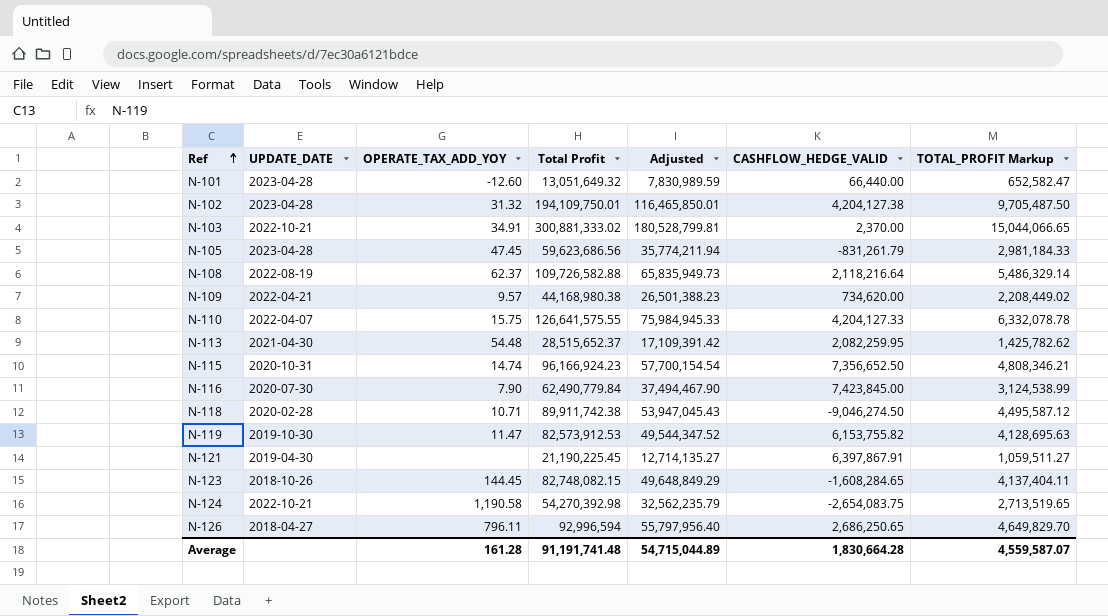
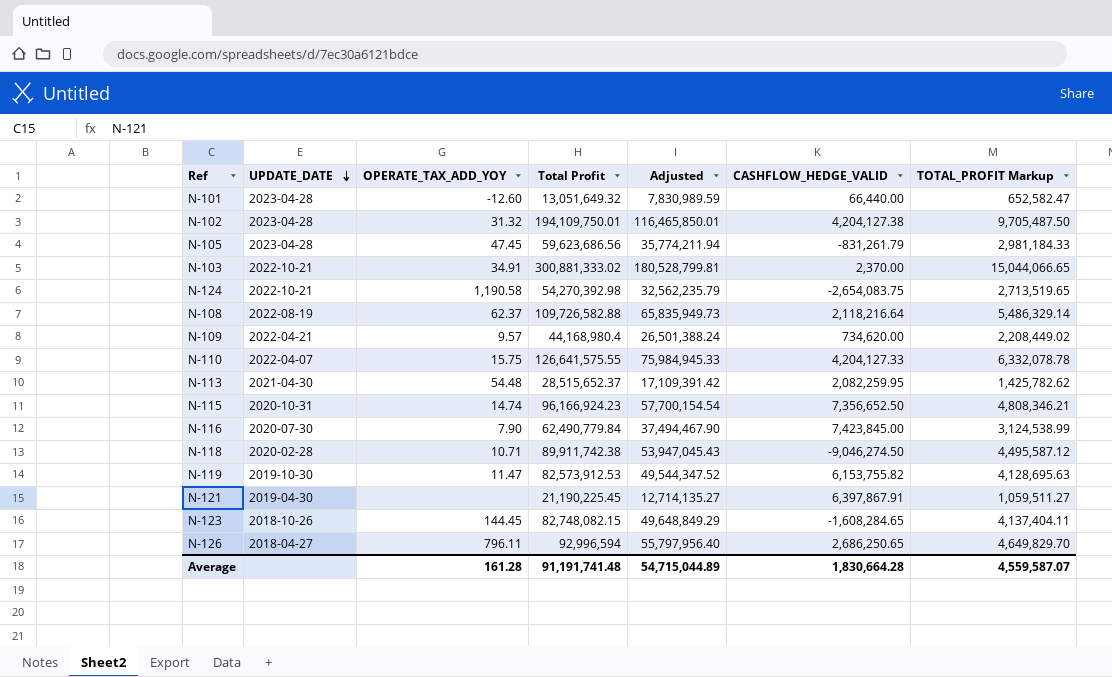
row order: Ref ascending -> UPDATE_DATE descending
N-109 | Total Profit: 44,168,980.38 -> 44,168,980.4
N-109 | Adjusted: 26,501,388.23 -> 26,501,388.24

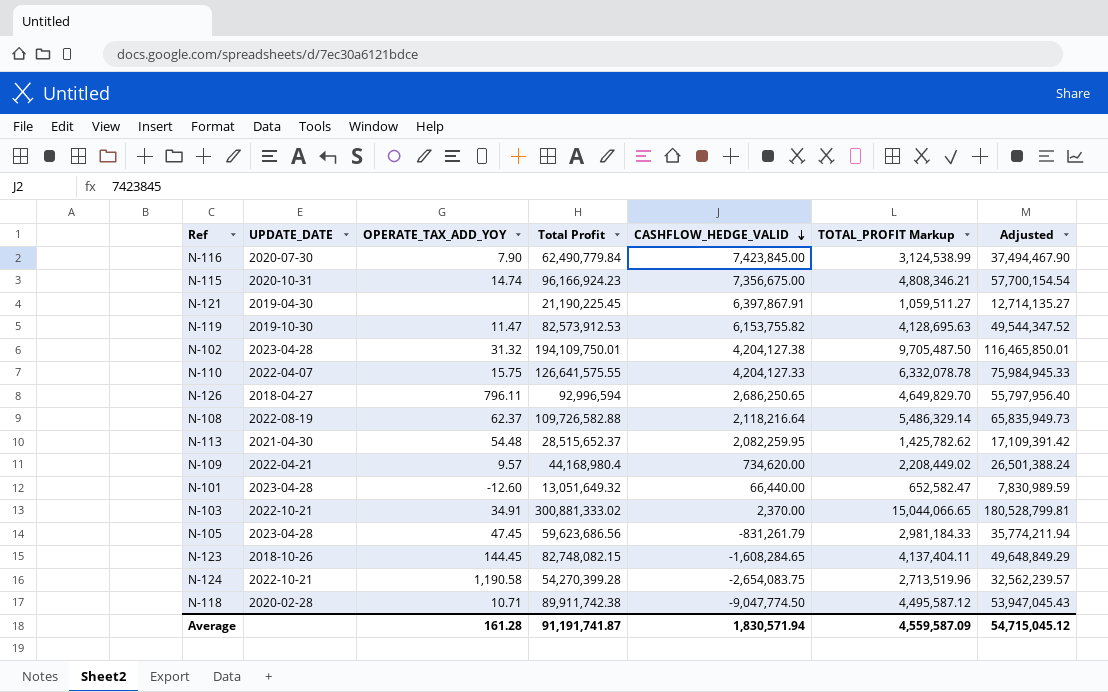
row order: UPDATE_DATE descending -> CASHFLOW_HEDGE_VALID descending
column Adjusted | position: 5 -> 7
N-115 | CASHFLOW_HEDGE_VALID: 7,356,652.50 -> 7,356,675.00
N-124 | Total Profit: 54,270,392.98 -> 54,270,399.28
N-124 | TOTAL_PROFIT Markup: 2,713,519.65 -> 2,713,519.96
N-124 | Adjusted: 32,562,235.79 -> 32,562,239.57
N-118 | CASHFLOW_HEDGE_VALID: -9,046,274.50 -> -9,047,774.50
Average | Total Profit: 91,191,741.48 -> 91,191,741.87
Average | CASHFLOW_HEDGE_VALID: 1,830,664.28 -> 1,830,571.94
Average | TOTAL_PROFIT Markup: 4,559,587.07 -> 4,559,587.09
Average | Adjusted: 54,715,044.89 -> 54,715,045.12

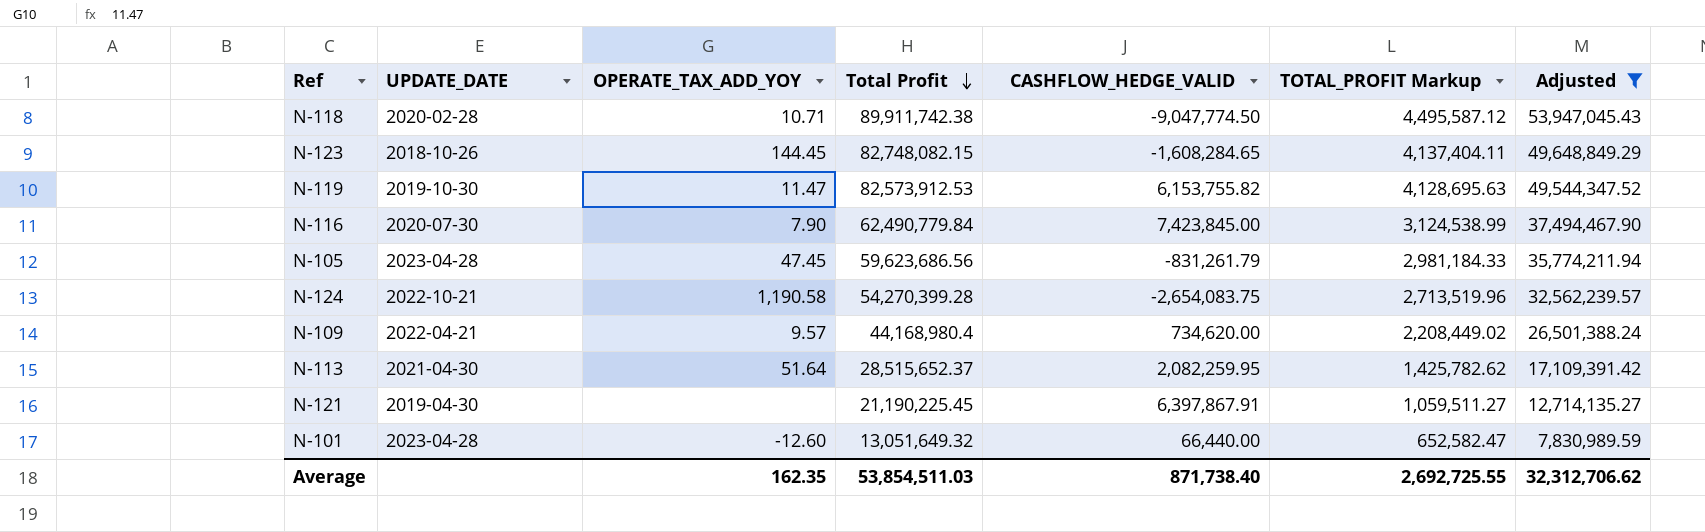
filter: none -> Adjusted <= 53,947,045.43
row order: CASHFLOW_HEDGE_VALID descending -> Total Profit descending
N-113 | OPERATE_TAX_ADD_YOY: 54.48 -> 51.64
Average | OPERATE_TAX_ADD_YOY: 161.28 -> 162.35
Average | Total Profit: 91,191,741.87 -> 53,854,511.03
Average | CASHFLOW_HEDGE_VALID: 1,830,571.94 -> 871,738.40
Average | TOTAL_PROFIT Markup: 4,559,587.09 -> 2,692,725.55
Average | Adjusted: 54,715,045.12 -> 32,312,706.62

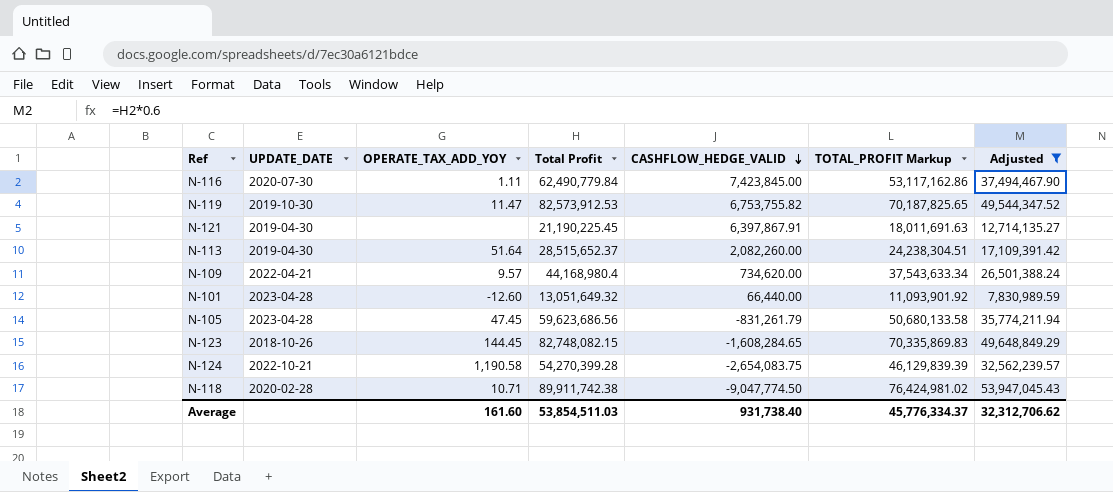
row order: Total Profit descending -> CASHFLOW_HEDGE_VALID descending
column TOTAL_PROFIT Markup | formula: [Total Profit] * 0.05 -> [Total Profit] * 0.85
N-116 | OPERATE_TAX_ADD_YOY: 7.90 -> 1.11
N-119 | CASHFLOW_HEDGE_VALID: 6,153,755.82 -> 6,753,755.82
N-113 | UPDATE_DATE: 2021-04-30 -> 2019-04-30
N-113 | CASHFLOW_HEDGE_VALID: 2,082,259.95 -> 2,082,260.00
Average | OPERATE_TAX_ADD_YOY: 162.35 -> 161.60
Average | CASHFLOW_HEDGE_VALID: 871,738.40 -> 931,738.40
Average | TOTAL_PROFIT Markup: 2,692,725.55 -> 45,776,334.37

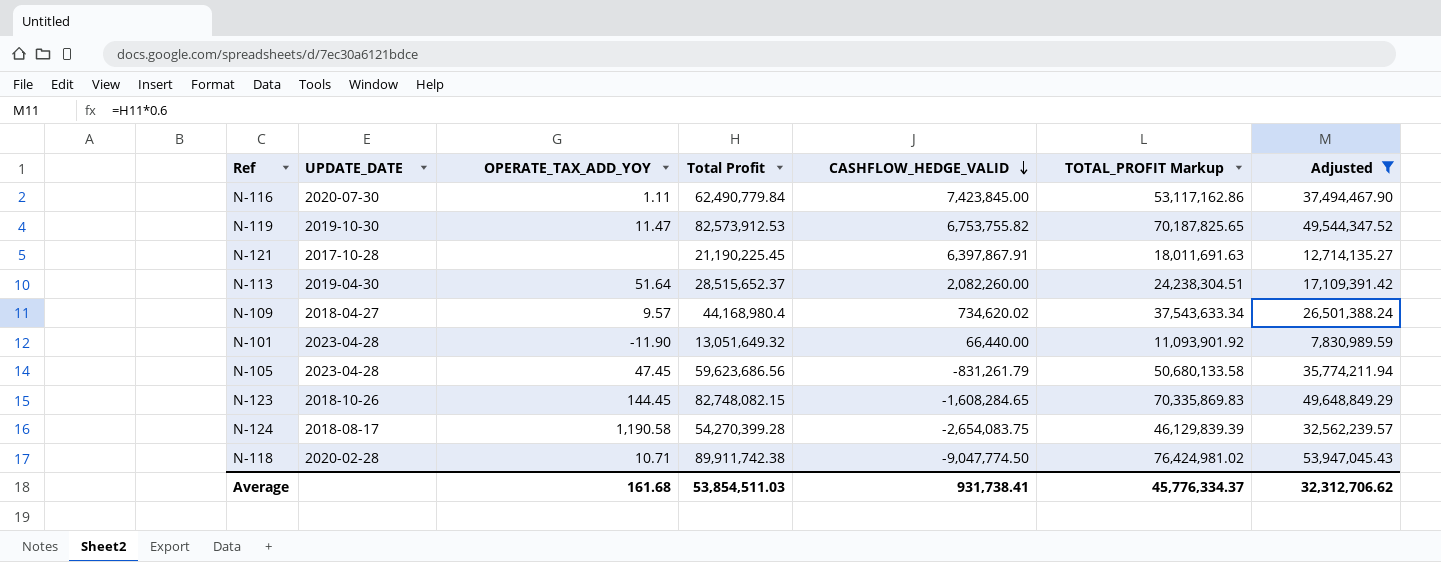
N-121 | UPDATE_DATE: 2019-04-30 -> 2017-10-28
N-109 | UPDATE_DATE: 2022-04-21 -> 2018-04-27
N-109 | CASHFLOW_HEDGE_VALID: 734,620.00 -> 734,620.02
N-101 | OPERATE_TAX_ADD_YOY: -12.60 -> -11.90
N-124 | UPDATE_DATE: 2022-10-21 -> 2018-08-17
Average | OPERATE_TAX_ADD_YOY: 161.60 -> 161.68
Average | CASHFLOW_HEDGE_VALID: 931,738.40 -> 931,738.41

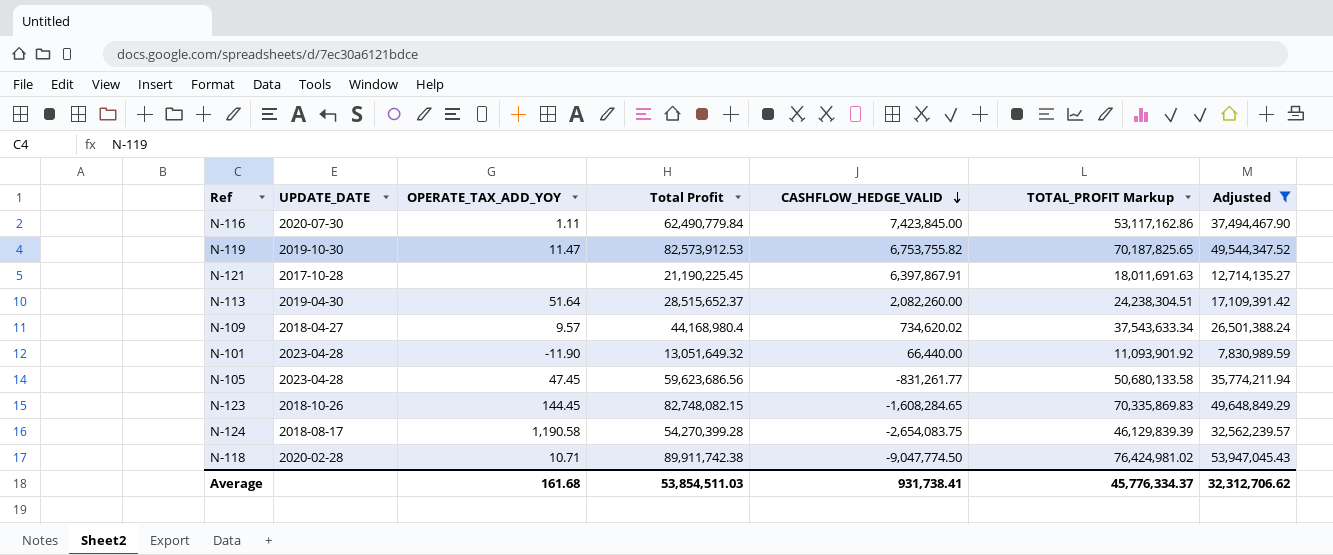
N-105 | CASHFLOW_HEDGE_VALID: -831,261.79 -> -831,261.77

